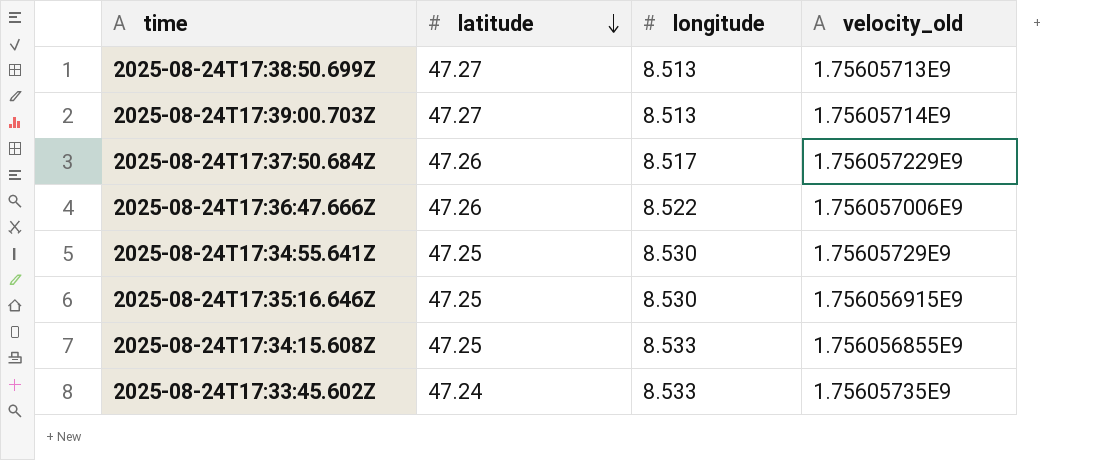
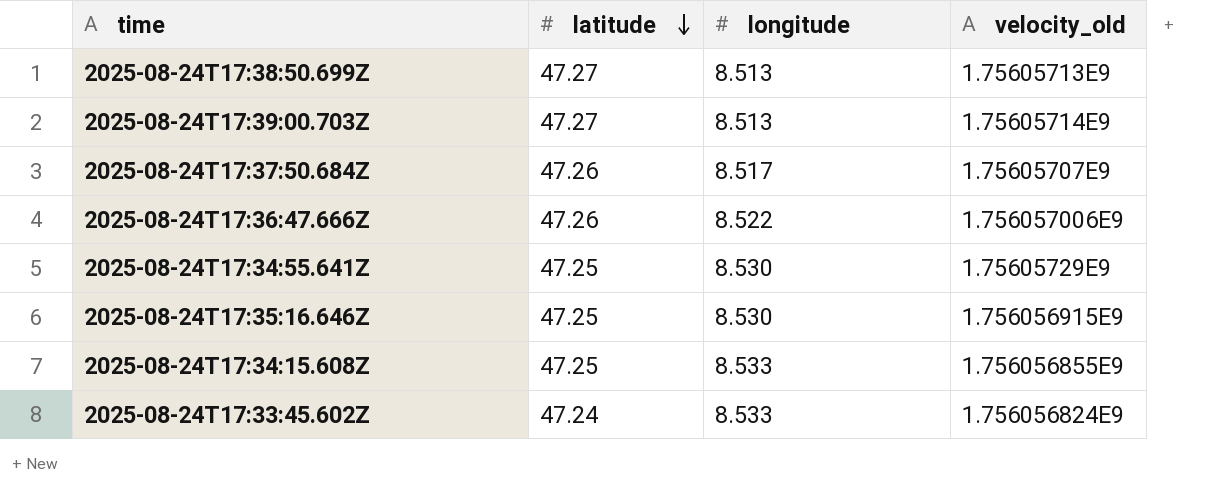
2025-08-24T17:37:50.684Z | velocity_old: 1.756057229E9 -> 1.75605707E9
2025-08-24T17:33:45.602Z | velocity_old: 1.75605735E9 -> 1.756056824E9

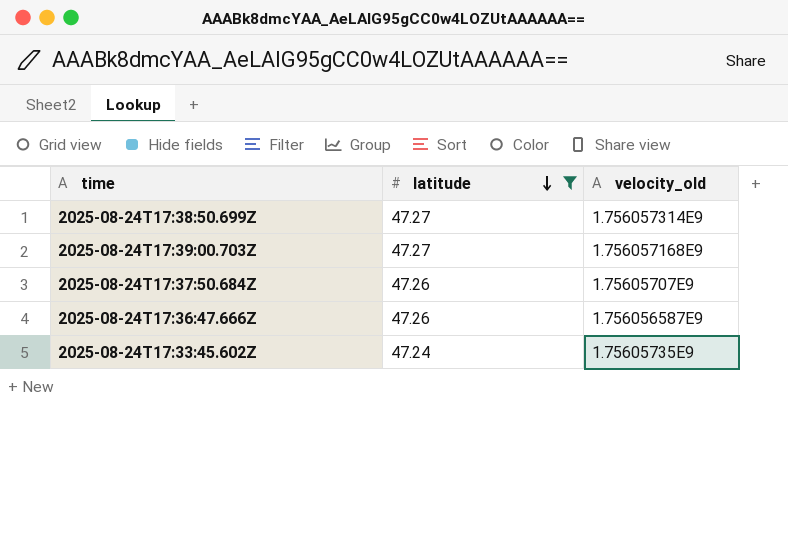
filter: none -> latitude != 47.25
column longitude | position: 3 -> none
2025-08-24T17:38:50.699Z | velocity_old: 1.75605713E9 -> 1.756057314E9
2025-08-24T17:39:00.703Z | velocity_old: 1.75605714E9 -> 1.756057168E9
2025-08-24T17:36:47.666Z | velocity_old: 1.756057006E9 -> 1.756056587E9
2025-08-24T17:33:45.602Z | velocity_old: 1.756056824E9 -> 1.75605735E9

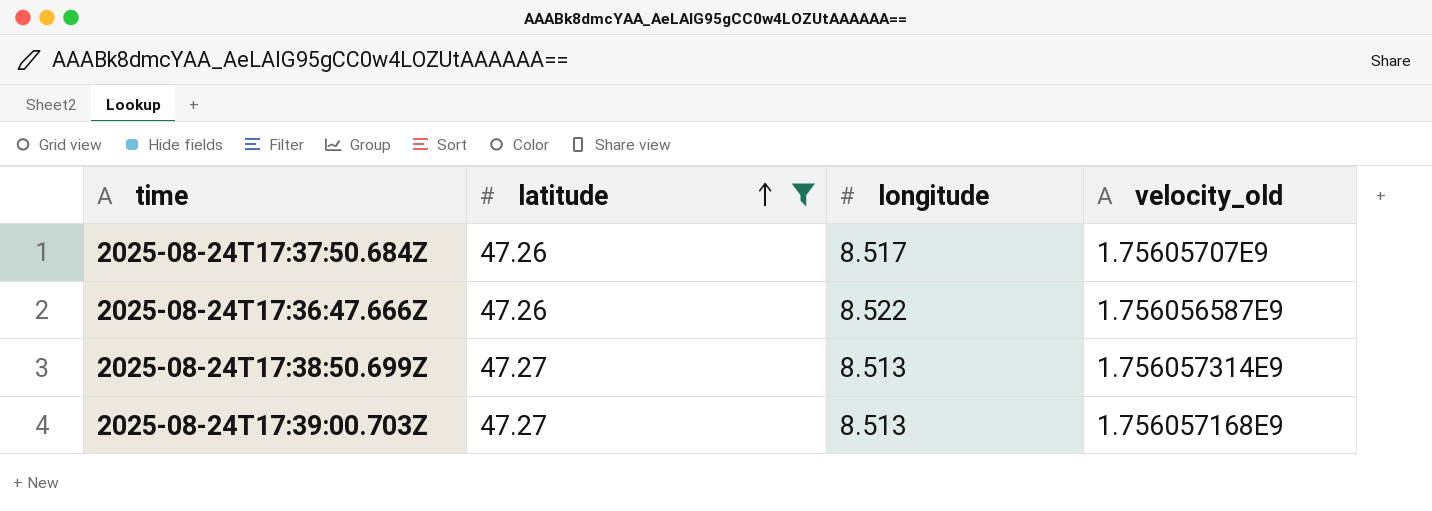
row order: latitude descending -> latitude ascending
column longitude | position: none -> 3
row 2025-08-24T17:33:45.602Z: 47.24 | 1.75605735E9 -> none

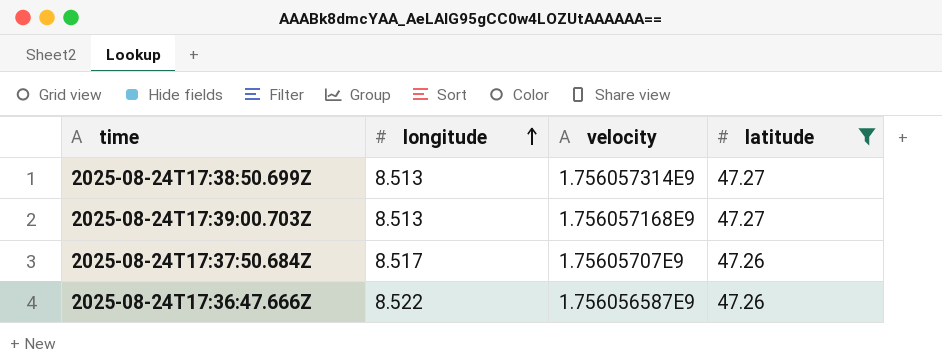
row order: latitude ascending -> longitude ascending
column name: velocity_old -> velocity
column latitude | position: 2 -> 4

